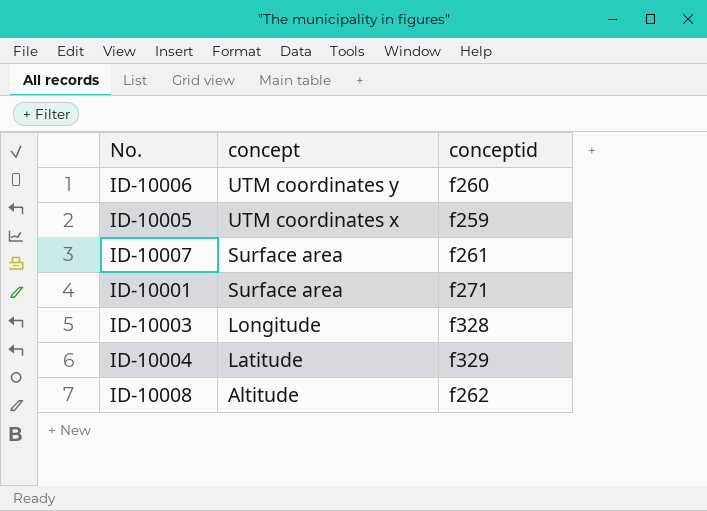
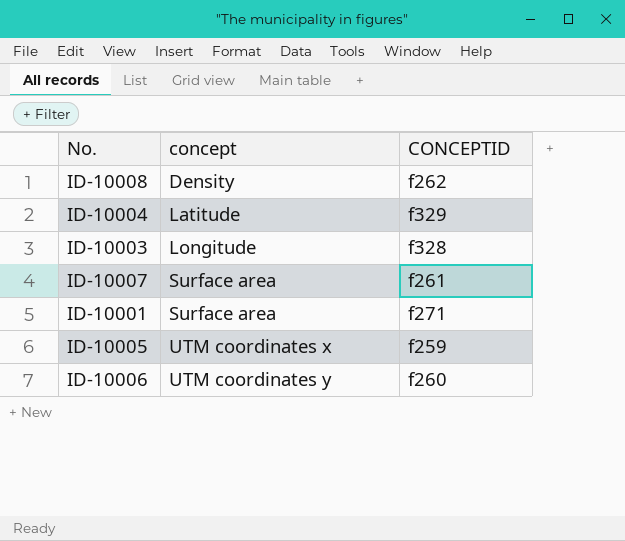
row order: concept descending -> concept ascending
column name: conceptid -> CONCEPTID
ID-10008 | concept: Altitude -> Density

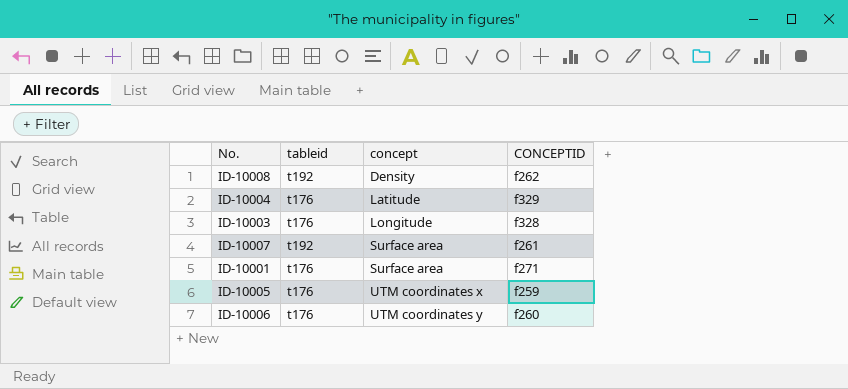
column tableid | position: none -> 2

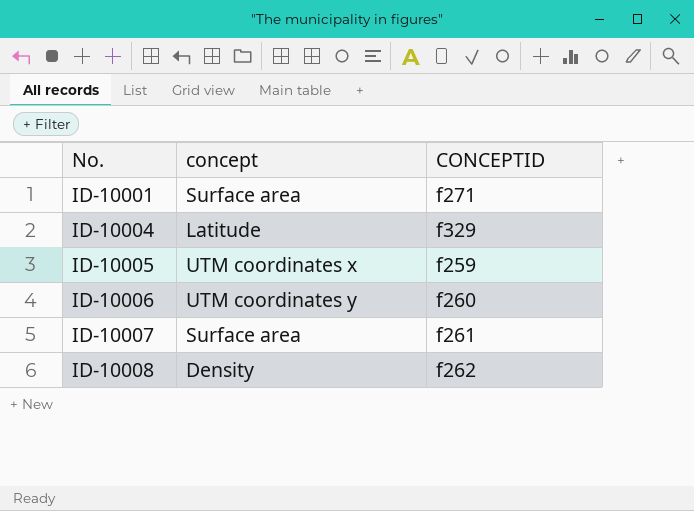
row order: concept ascending -> No. ascending
column tableid | position: 2 -> none
row ID-10003: t176 | Longitude | f328 -> none

